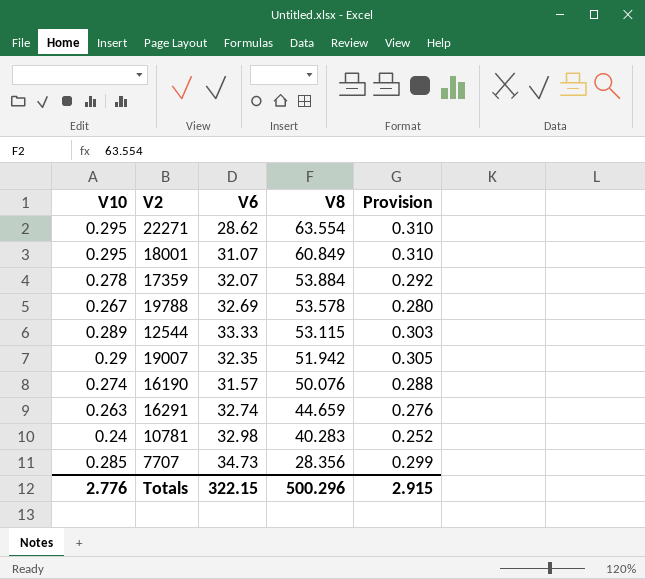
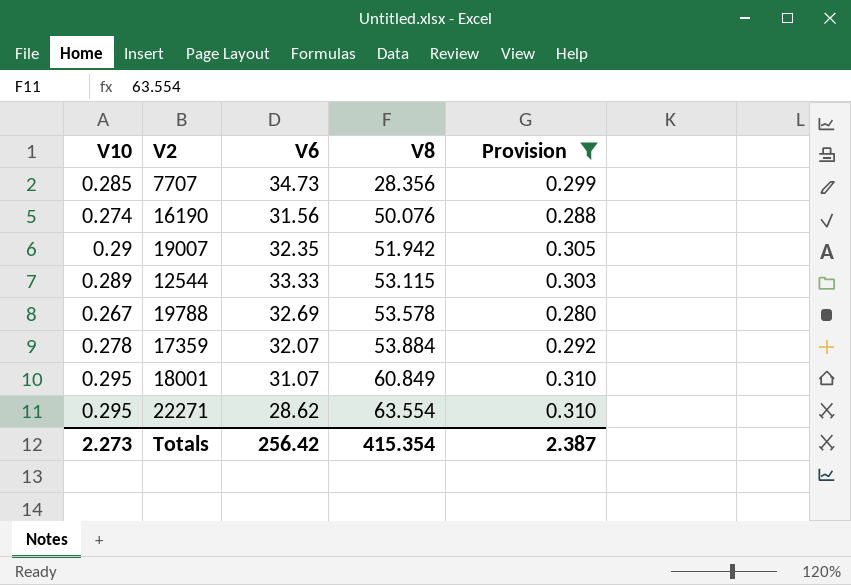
filter: none -> Provision >= 0.280
row order: V8 descending -> V8 ascending
16190 | V6: 31.57 -> 31.56
Totals | V10: 2.776 -> 2.273
Totals | V6: 322.15 -> 256.42
Totals | V8: 500.296 -> 415.354
Totals | Provision: 2.915 -> 2.387

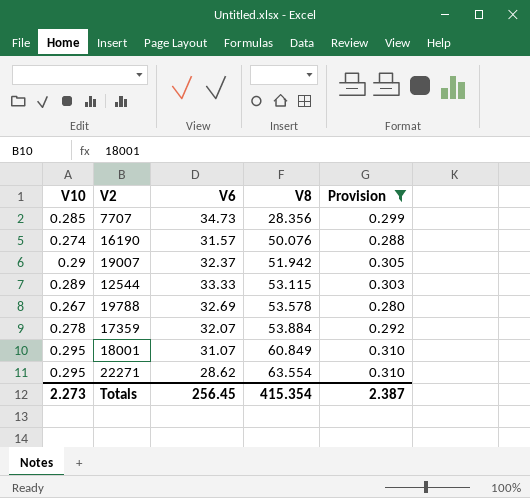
16190 | V6: 31.56 -> 31.57
19007 | V6: 32.35 -> 32.37
Totals | V6: 256.42 -> 256.45

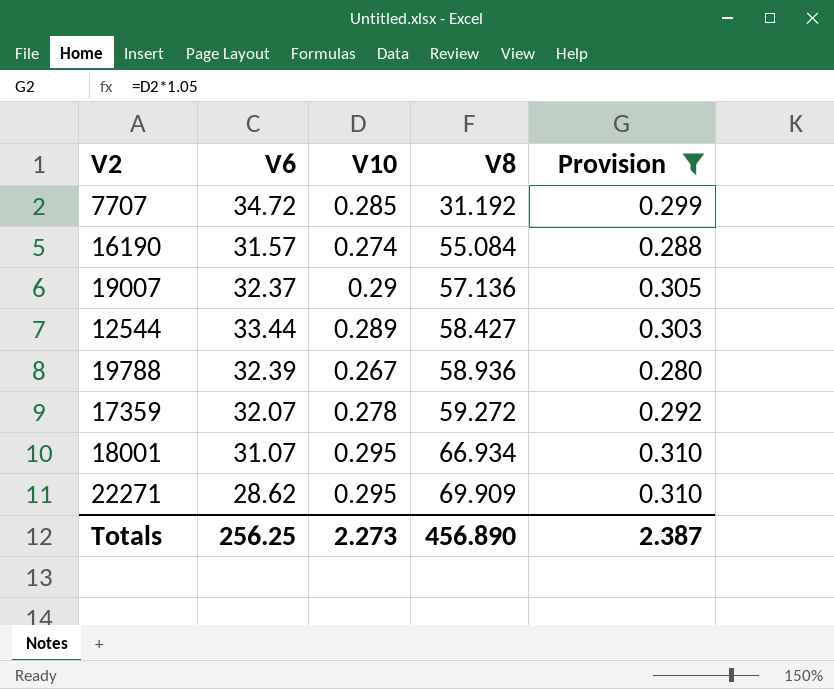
column V10 | position: 1 -> 3
7707 | V6: 34.73 -> 34.72
7707 | V8: 28.356 -> 31.192
16190 | V8: 50.076 -> 55.084
19007 | V8: 51.942 -> 57.136
12544 | V6: 33.33 -> 33.44
12544 | V8: 53.115 -> 58.427
19788 | V6: 32.69 -> 32.39
19788 | V8: 53.578 -> 58.936
17359 | V8: 53.884 -> 59.272
18001 | V8: 60.849 -> 66.934
22271 | V8: 63.554 -> 69.909
Totals | V6: 256.45 -> 256.25
Totals | V8: 415.354 -> 456.890

